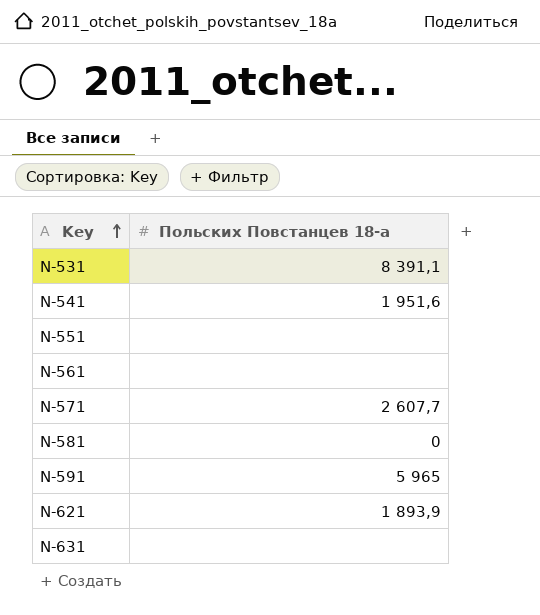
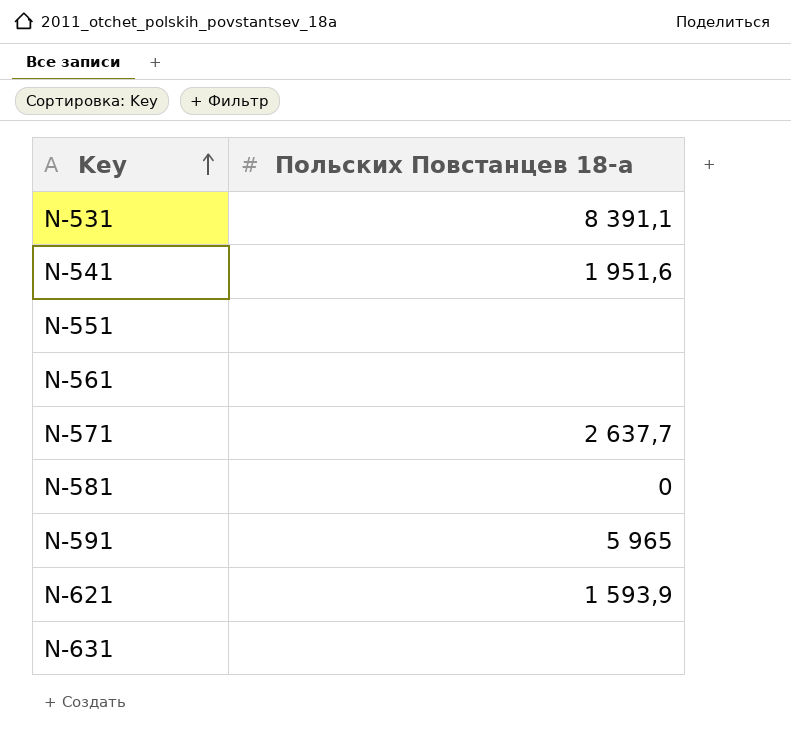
N-571 | Польских Повстанцев 18-а: 2 607,7 -> 2 637,7
N-621 | Польских Повстанцев 18-а: 1 893,9 -> 1 593,9

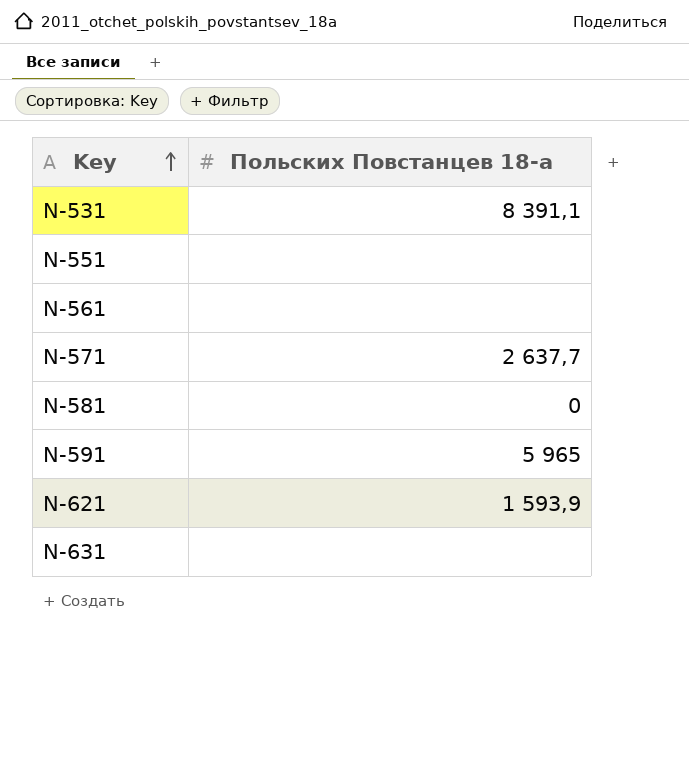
row N-541: 1 951,6 -> none

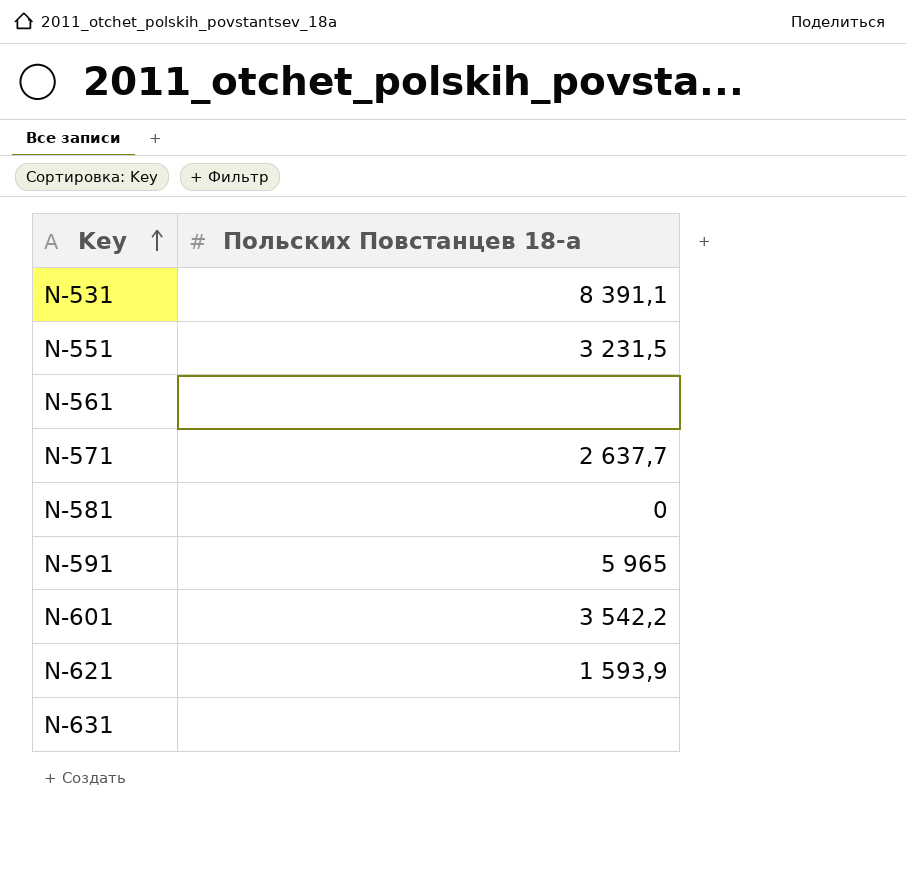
N-551 | Польских Повстанцев 18-а: none -> 3 231,5
row N-601: none -> 3 542,2

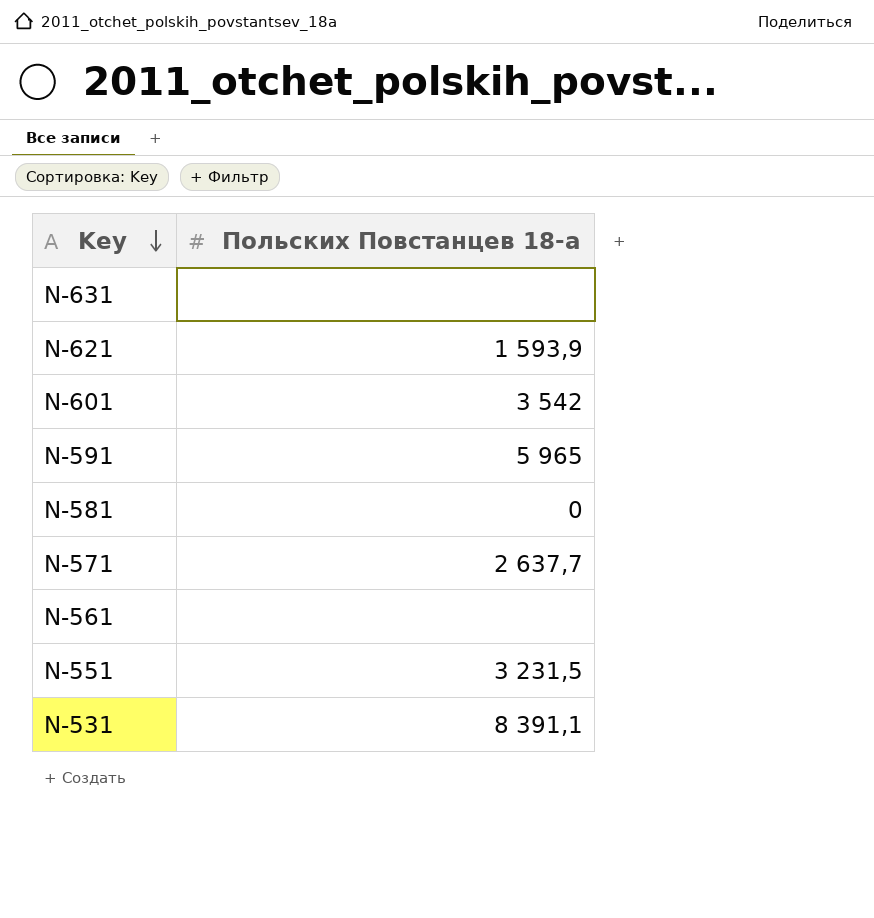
row order: Key ascending -> Key descending
N-601 | Польских Повстанцев 18-а: 3 542,2 -> 3 542

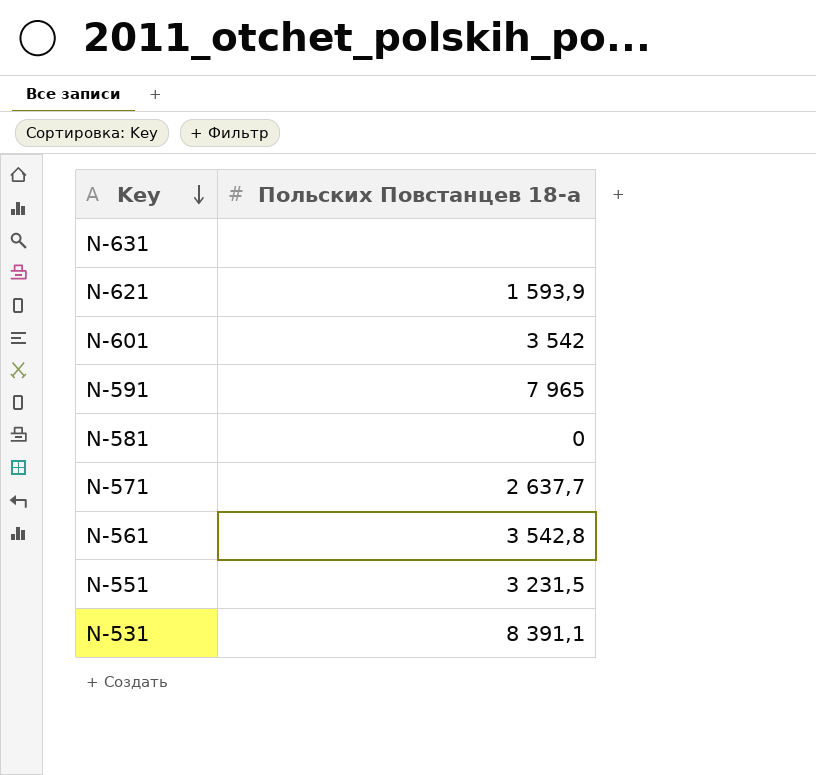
N-591 | Польских Повстанцев 18-а: 5 965 -> 7 965
N-561 | Польских Повстанцев 18-а: none -> 3 542,8

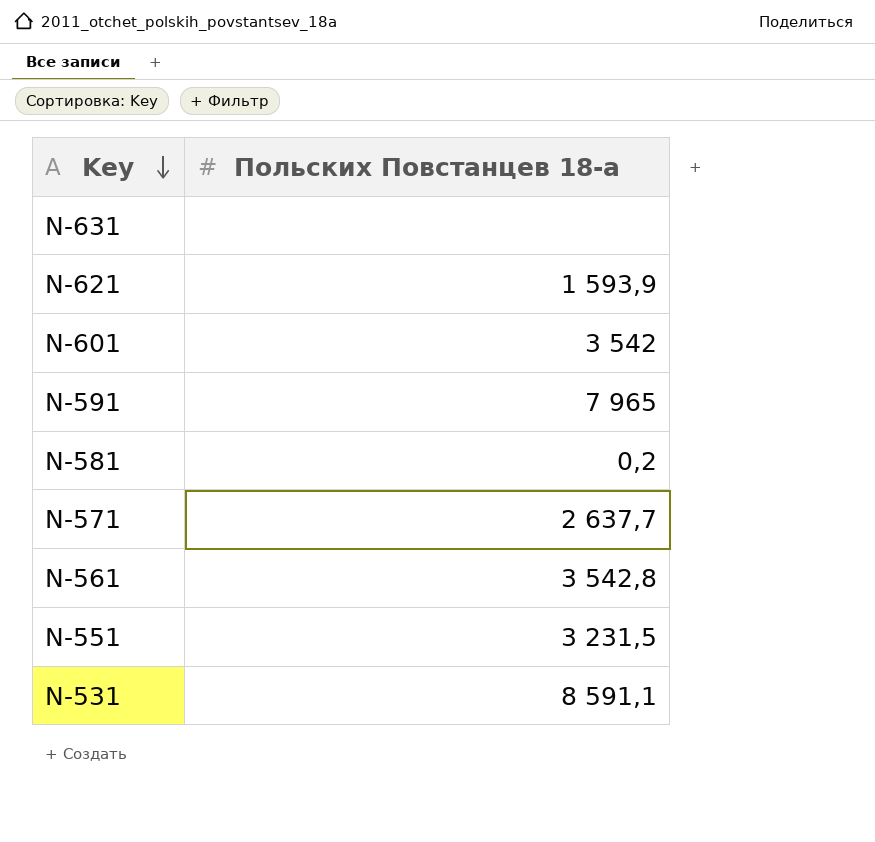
N-581 | Польских Повстанцев 18-а: 0 -> 0,2
N-531 | Польских Повстанцев 18-а: 8 391,1 -> 8 591,1

